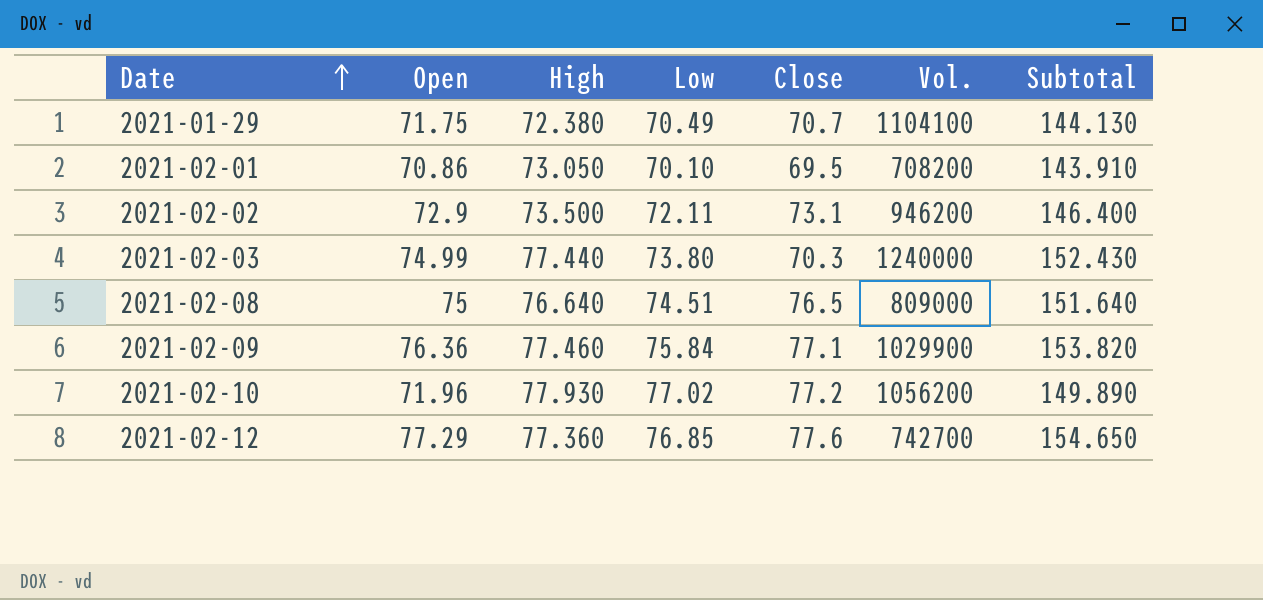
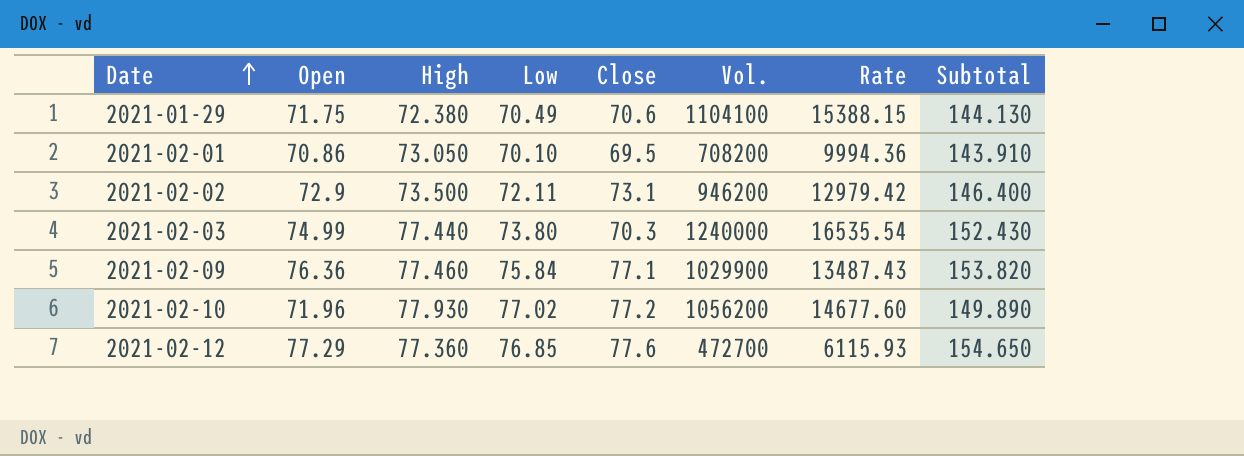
column Rate | formula: none -> [Vol.] / [Open]
row 2021-02-08: 75 | 76.640 | 74.51 | 76.5 | 809000 | 151.640 -> none
2021-01-29 | Close: 70.7 -> 70.6
2021-02-12 | Vol.: 742700 -> 472700

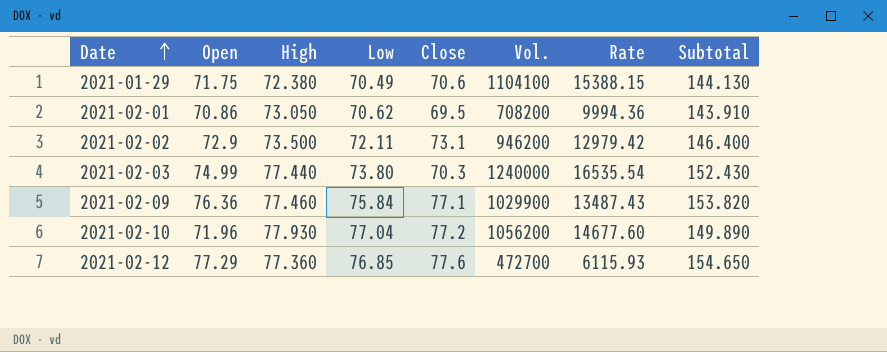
2021-02-01 | Low: 70.10 -> 70.62
2021-02-10 | Low: 77.02 -> 77.04

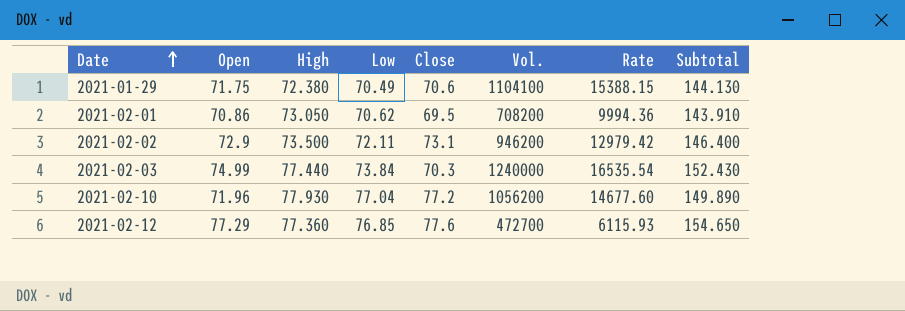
row 2021-02-09: 76.36 | 77.460 | 75.84 | 77.1 | 1029900 | 13487.43 | 153.820 -> none
2021-02-03 | Low: 73.80 -> 73.84

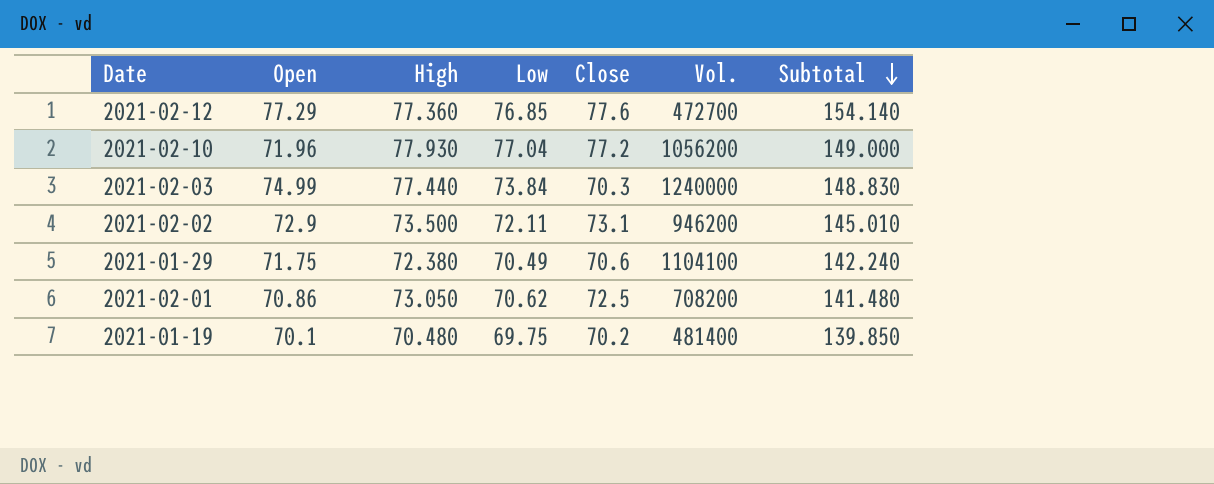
row order: Date ascending -> Subtotal descending
column Rate | formula: [Vol.] / [Open] -> none
column Subtotal | formula: [Open] + [High] -> [Open] + [Low]
2021-02-01 | Close: 69.5 -> 72.5
row 2021-01-19: none -> 70.1 | 70.480 | 69.75 | 70.2 | 481400 | 139.850

